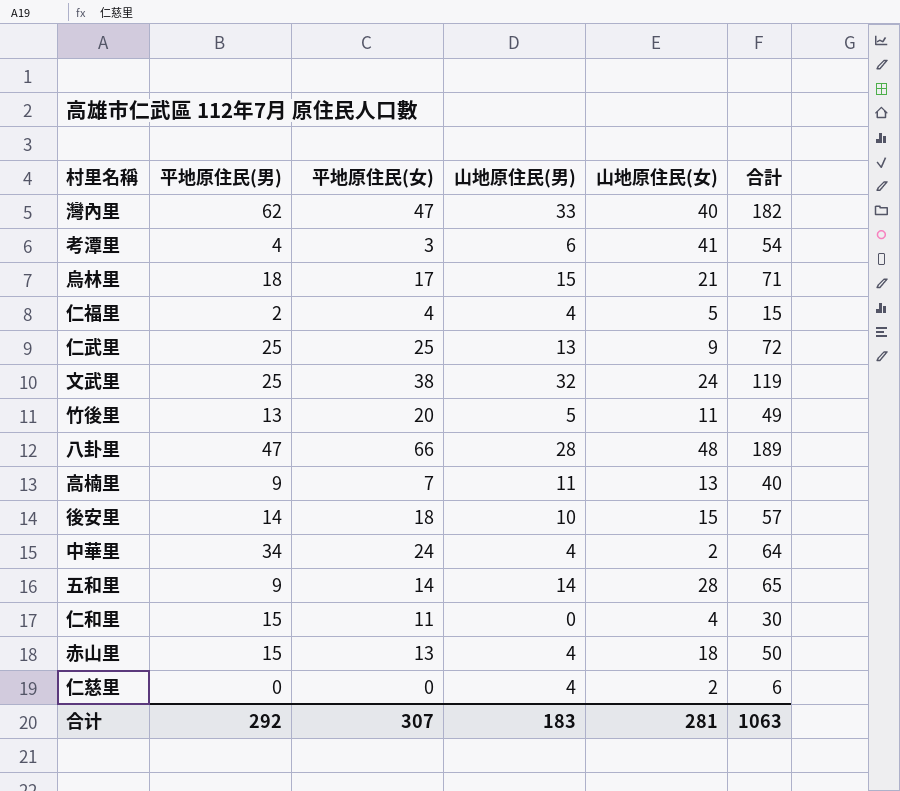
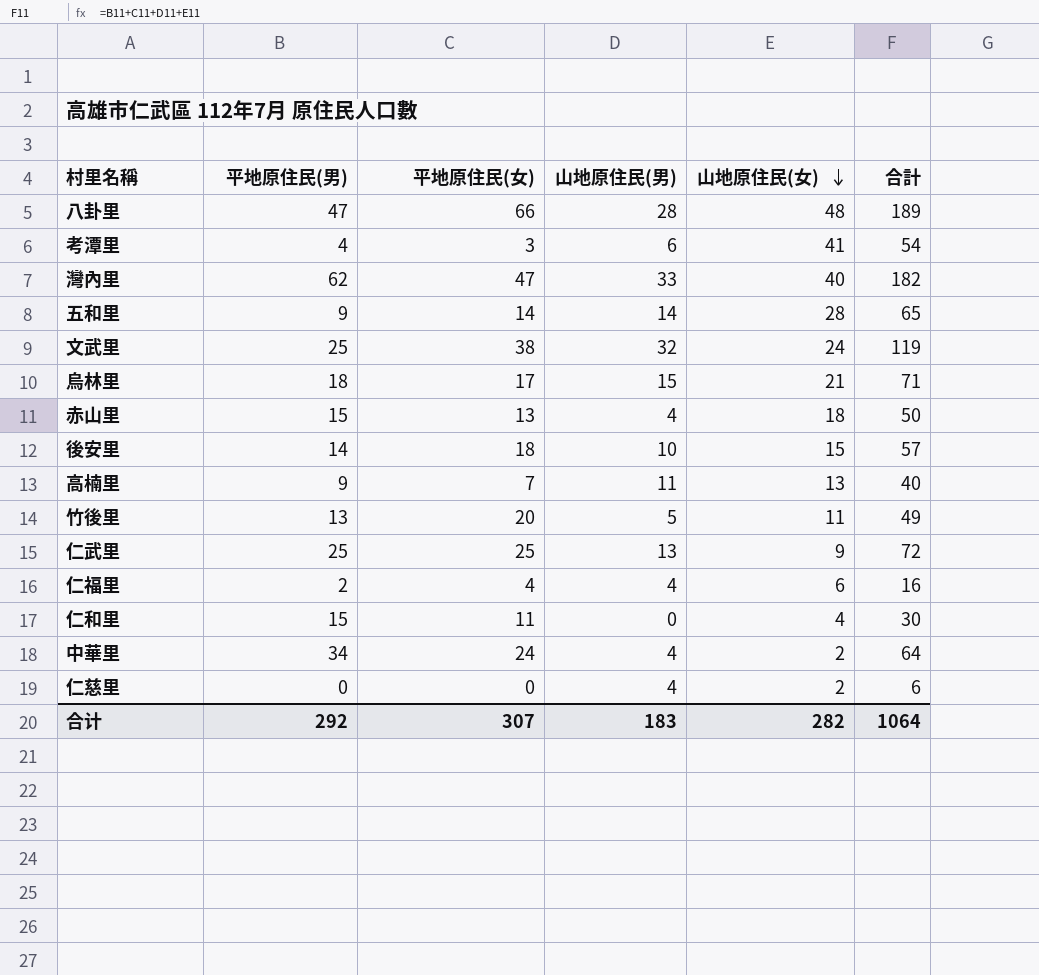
row order: none -> 山地原住民(女) descending
仁福里 | 山地原住民(女): 5 -> 6
仁福里 | 合計: 15 -> 16
合计 | 山地原住民(女): 281 -> 282
合计 | 合計: 1063 -> 1064

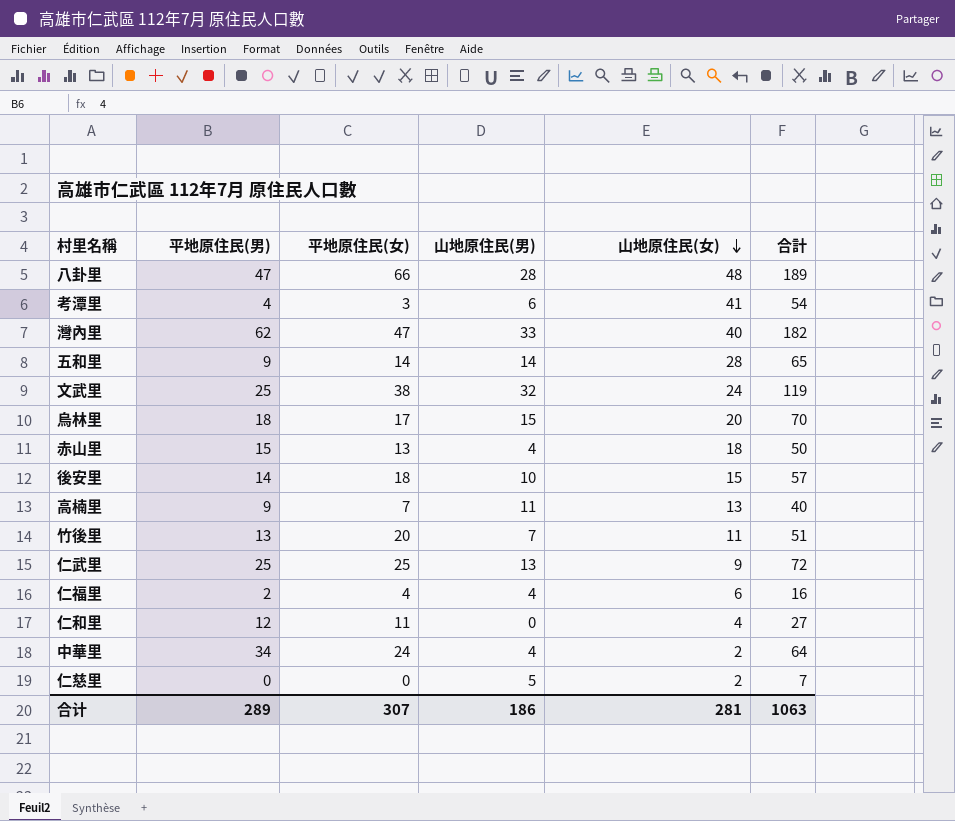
烏林里 | 山地原住民(女): 21 -> 20
烏林里 | 合計: 71 -> 70
竹後里 | 山地原住民(男): 5 -> 7
竹後里 | 合計: 49 -> 51
仁和里 | 平地原住民(男): 15 -> 12
仁和里 | 合計: 30 -> 27
仁慈里 | 山地原住民(男): 4 -> 5
仁慈里 | 合計: 6 -> 7
合计 | 平地原住民(男): 292 -> 289
合计 | 山地原住民(男): 183 -> 186
合计 | 山地原住民(女): 282 -> 281
合计 | 合計: 1064 -> 1063

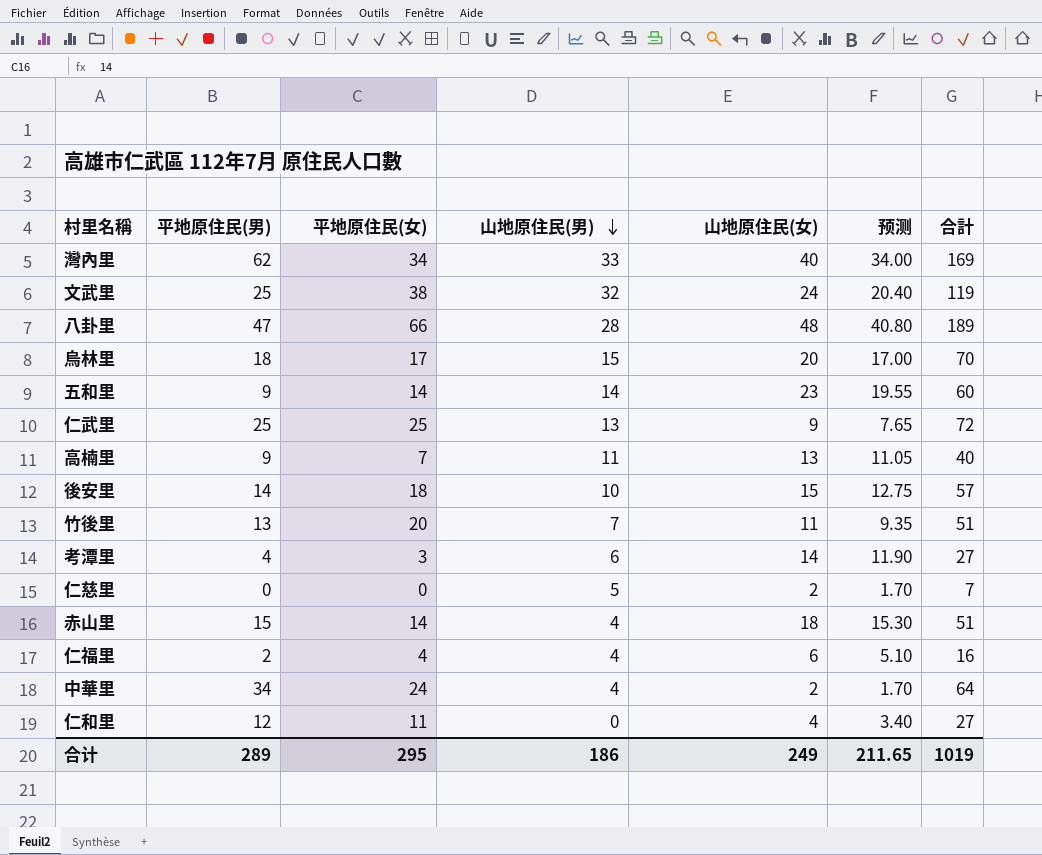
row order: 山地原住民(女) descending -> 山地原住民(男) descending
column 预测 | formula: none -> [山地原住民(女)] * 0.85
灣內里 | 平地原住民(女): 47 -> 34
灣內里 | 合計: 182 -> 169
五和里 | 山地原住民(女): 28 -> 23
五和里 | 合計: 65 -> 60
考潭里 | 山地原住民(女): 41 -> 14
考潭里 | 合計: 54 -> 27
赤山里 | 平地原住民(女): 13 -> 14
赤山里 | 合計: 50 -> 51
合计 | 平地原住民(女): 307 -> 295
合计 | 山地原住民(女): 281 -> 249
合计 | 合計: 1063 -> 1019

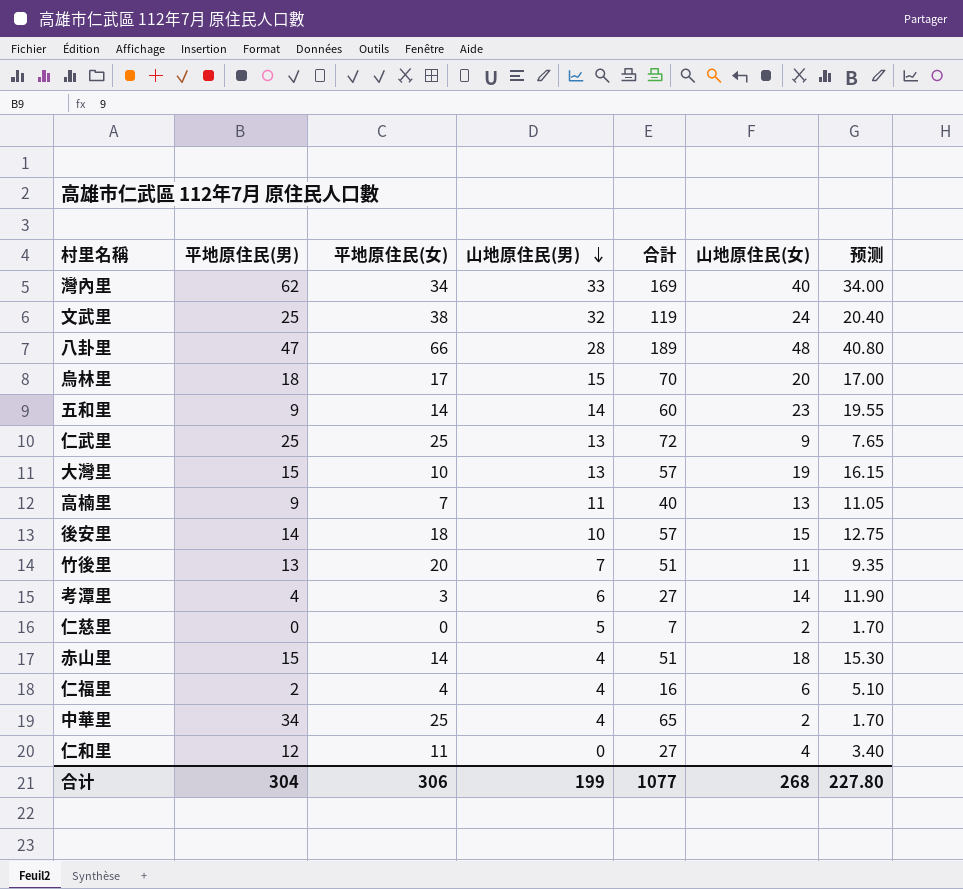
column 合計 | position: 7 -> 5
row 大灣里: none -> 15 | 10 | 13 | 57 | 19 | 16.15
中華里 | 平地原住民(女): 24 -> 25
中華里 | 合計: 64 -> 65
合计 | 平地原住民(男): 289 -> 304
合计 | 平地原住民(女): 295 -> 306
合计 | 山地原住民(男): 186 -> 199
合计 | 合計: 1019 -> 1077
合计 | 山地原住民(女): 249 -> 268
合计 | 预测: 211.65 -> 227.80

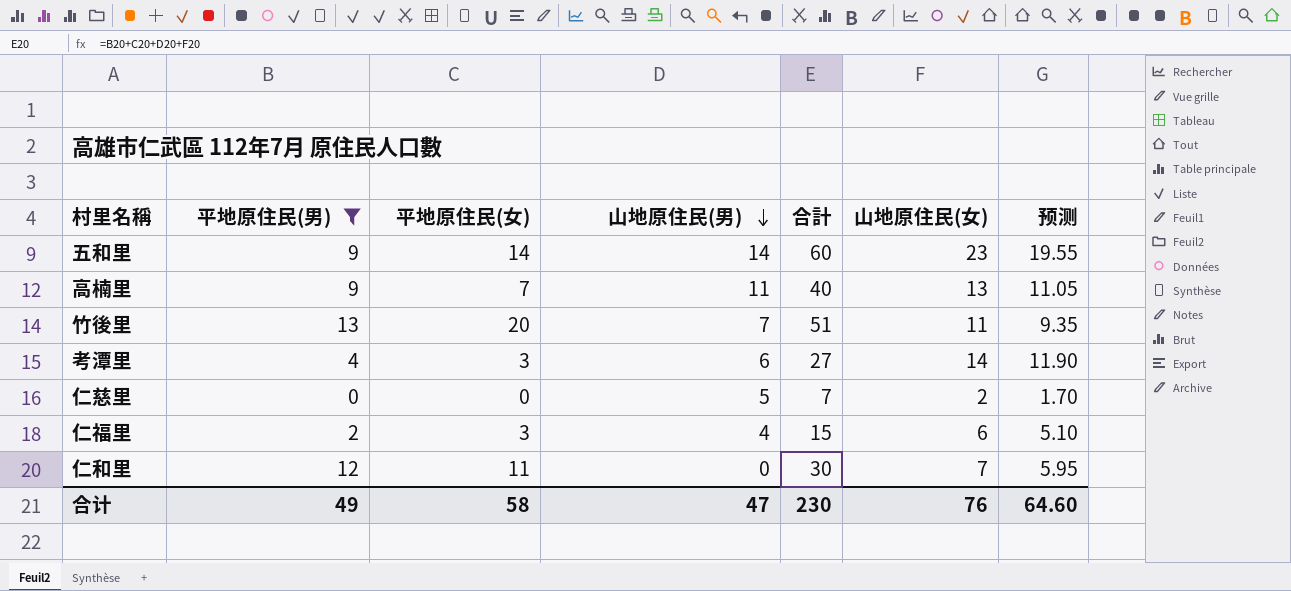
filter: none -> 平地原住民(男) <= 13
仁福里 | 平地原住民(女): 4 -> 3
仁福里 | 合計: 16 -> 15
仁和里 | 合計: 27 -> 30
仁和里 | 山地原住民(女): 4 -> 7
仁和里 | 预测: 3.40 -> 5.95
合计 | 平地原住民(男): 304 -> 49
合计 | 平地原住民(女): 306 -> 58
合计 | 山地原住民(男): 199 -> 47
合计 | 合計: 1077 -> 230
合计 | 山地原住民(女): 268 -> 76
合计 | 预测: 227.80 -> 64.60

